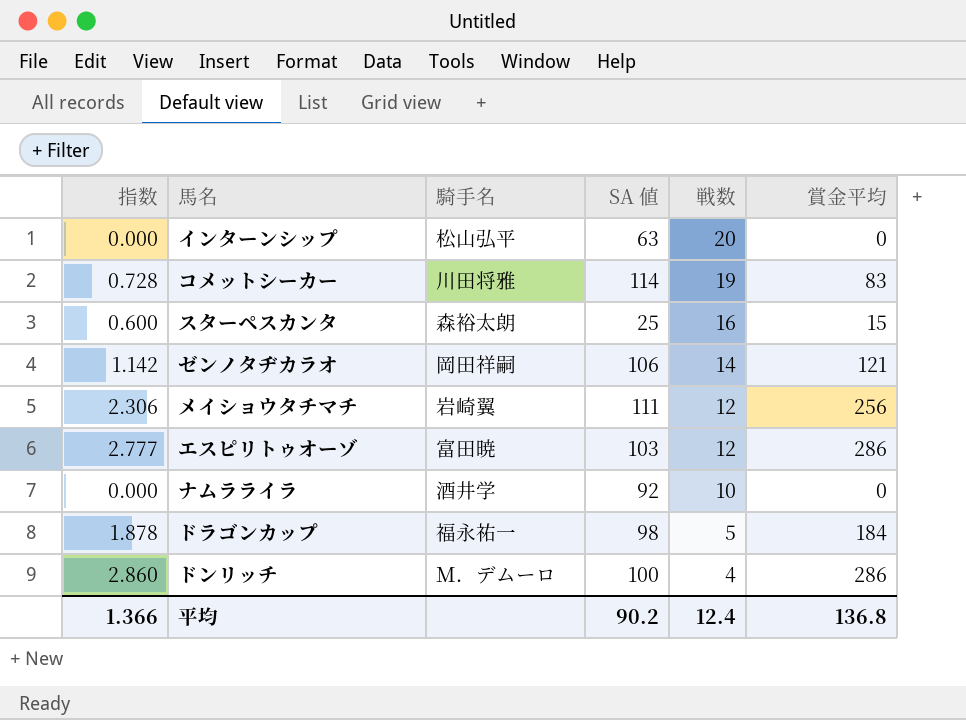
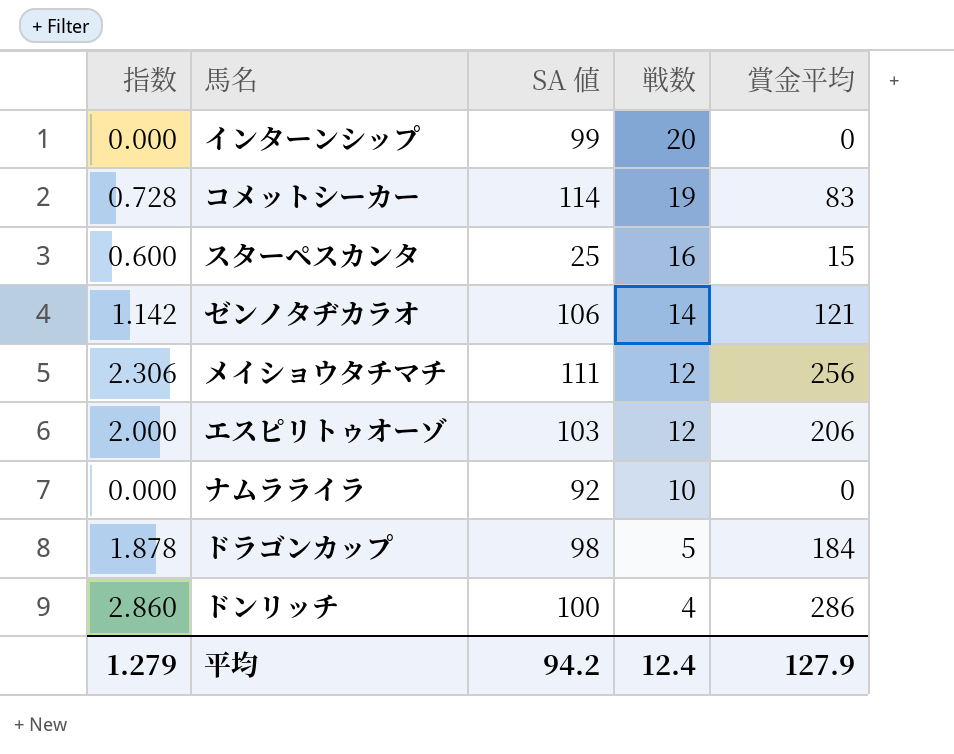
column 騎手名 | position: 3 -> none
インターンシップ | SA 値: 63 -> 99
エスピリトゥオーゾ | 指数: 2.777 -> 2.000
エスピリトゥオーゾ | 賞金平均: 286 -> 206
平均 | 指数: 1.366 -> 1.279
平均 | SA 値: 90.2 -> 94.2
平均 | 賞金平均: 136.8 -> 127.9

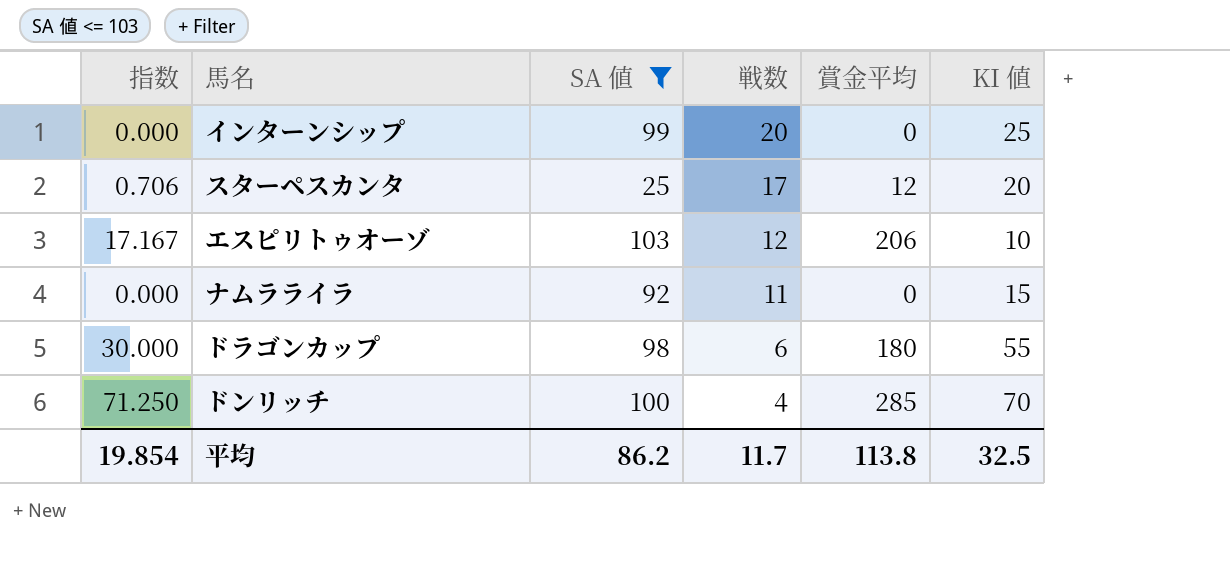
filter: none -> SA 値 <= 103
column 指数 | formula: [賞金平均] / [SA 値] -> [賞金平均] / [戦数]
column KI 値 | position: none -> 6
スターペスカンタ | 戦数: 16 -> 17
スターペスカンタ | 賞金平均: 15 -> 12
ナムラライラ | 戦数: 10 -> 11
ドラゴンカップ | 戦数: 5 -> 6
ドラゴンカップ | 賞金平均: 184 -> 180
ドンリッチ | 賞金平均: 286 -> 285
平均 | 指数: 1.279 -> 19.854
平均 | SA 値: 94.2 -> 86.2
平均 | 戦数: 12.4 -> 11.7
平均 | 賞金平均: 127.9 -> 113.8

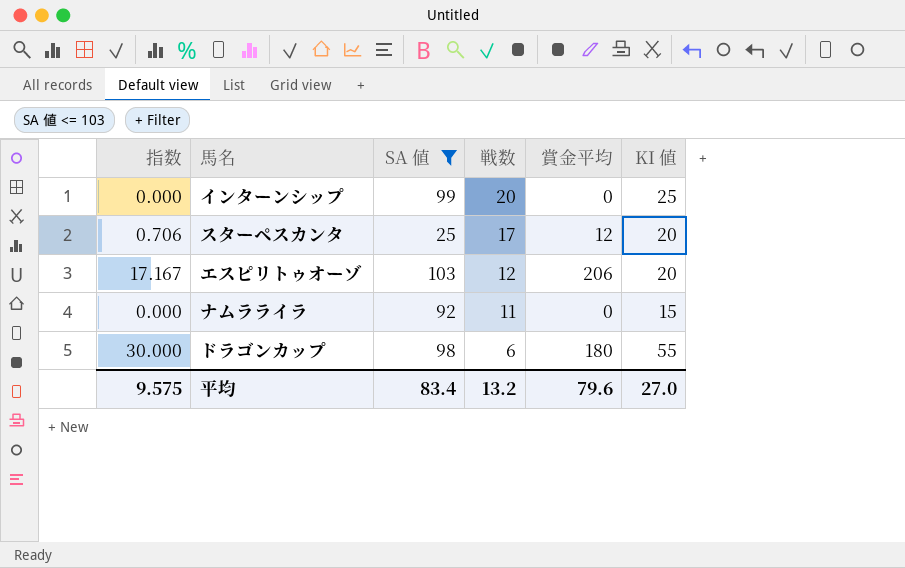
row ドンリッチ: 71.250 | 100 | 4 | 285 | 70 -> none
エスピリトゥオーゾ | KI 値: 10 -> 20
平均 | 指数: 19.854 -> 9.575
平均 | SA 値: 86.2 -> 83.4
平均 | 戦数: 11.7 -> 13.2
平均 | 賞金平均: 113.8 -> 79.6
平均 | KI 値: 32.5 -> 27.0

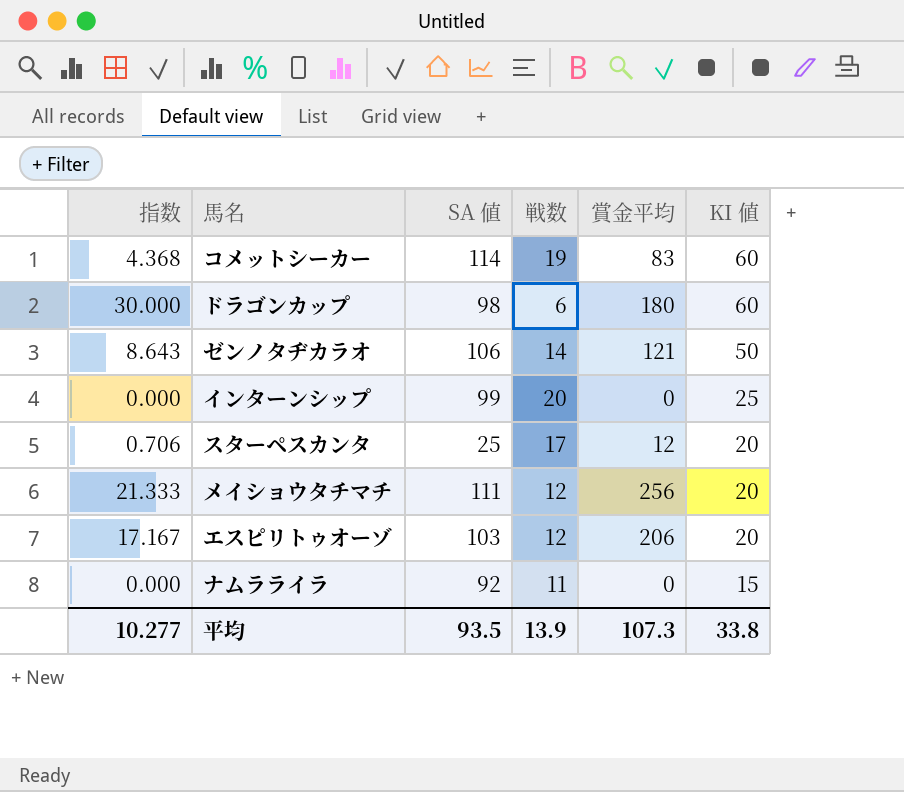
filter: SA 値 <= 103 -> none
row order: 戦数 descending -> KI 値 descending
ドラゴンカップ | KI 値: 55 -> 60
平均 | 指数: 9.575 -> 10.277
平均 | SA 値: 83.4 -> 93.5
平均 | 戦数: 13.2 -> 13.9
平均 | 賞金平均: 79.6 -> 107.3
平均 | KI 値: 27.0 -> 33.8

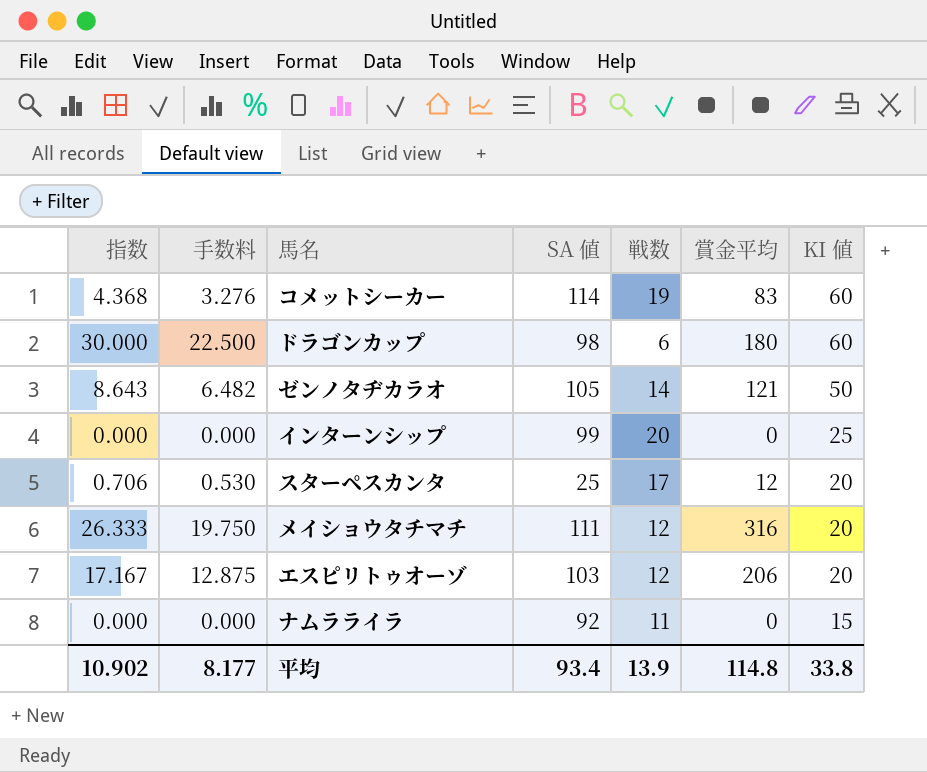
column 手数料 | formula: none -> [指数] * 0.75
ゼンノタヂカラオ | SA 値: 106 -> 105
メイショウタチマチ | 指数: 21.333 -> 26.333
メイショウタチマチ | 賞金平均: 256 -> 316
平均 | 指数: 10.277 -> 10.902
平均 | SA 値: 93.5 -> 93.4
平均 | 賞金平均: 107.3 -> 114.8

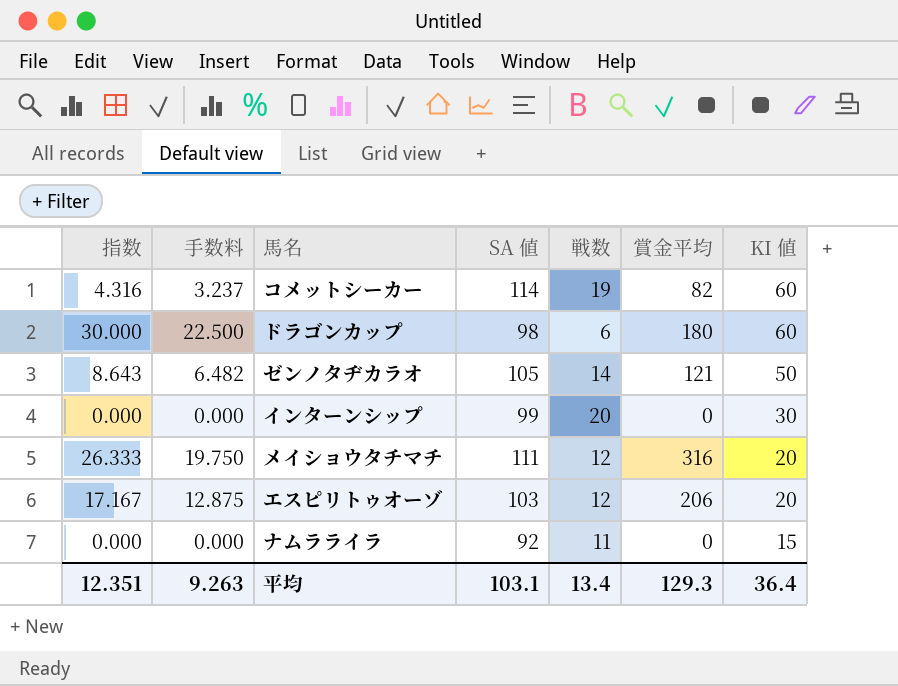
row スターペスカンタ: 0.706 | 0.530 | 25 | 17 | 12 | 20 -> none
コメットシーカー | 指数: 4.368 -> 4.316
コメットシーカー | 手数料: 3.276 -> 3.237
コメットシーカー | 賞金平均: 83 -> 82
インターンシップ | KI 値: 25 -> 30
平均 | 指数: 10.902 -> 12.351
平均 | 手数料: 8.177 -> 9.263
平均 | SA 値: 93.4 -> 103.1
平均 | 戦数: 13.9 -> 13.4
平均 | 賞金平均: 114.8 -> 129.3
平均 | KI 値: 33.8 -> 36.4

